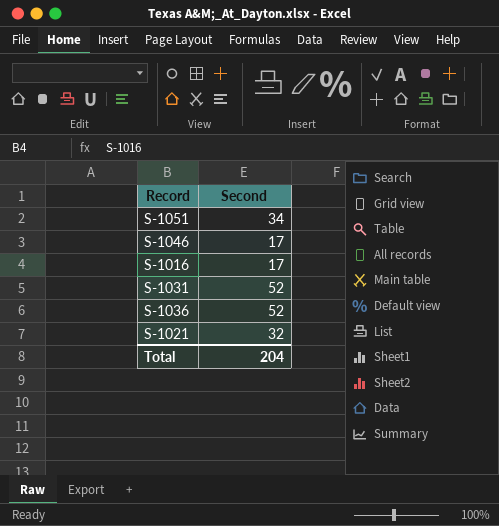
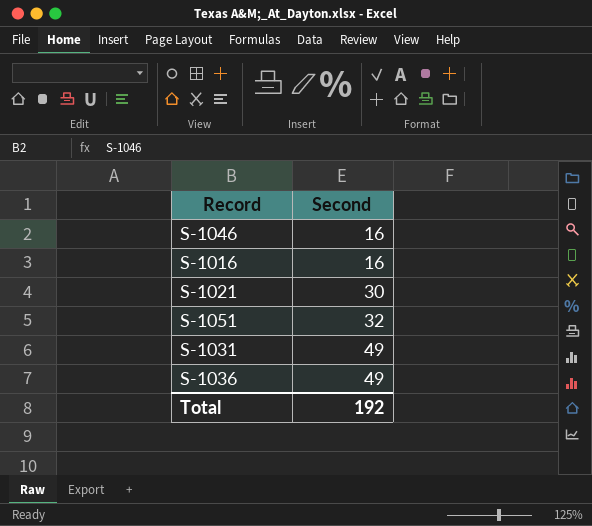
row order: none -> Second ascending
S-1046 | Second: 17 -> 16
S-1016 | Second: 17 -> 16
S-1021 | Second: 32 -> 30
S-1051 | Second: 34 -> 32
S-1031 | Second: 52 -> 49
S-1036 | Second: 52 -> 49
Total | Second: 204 -> 192

